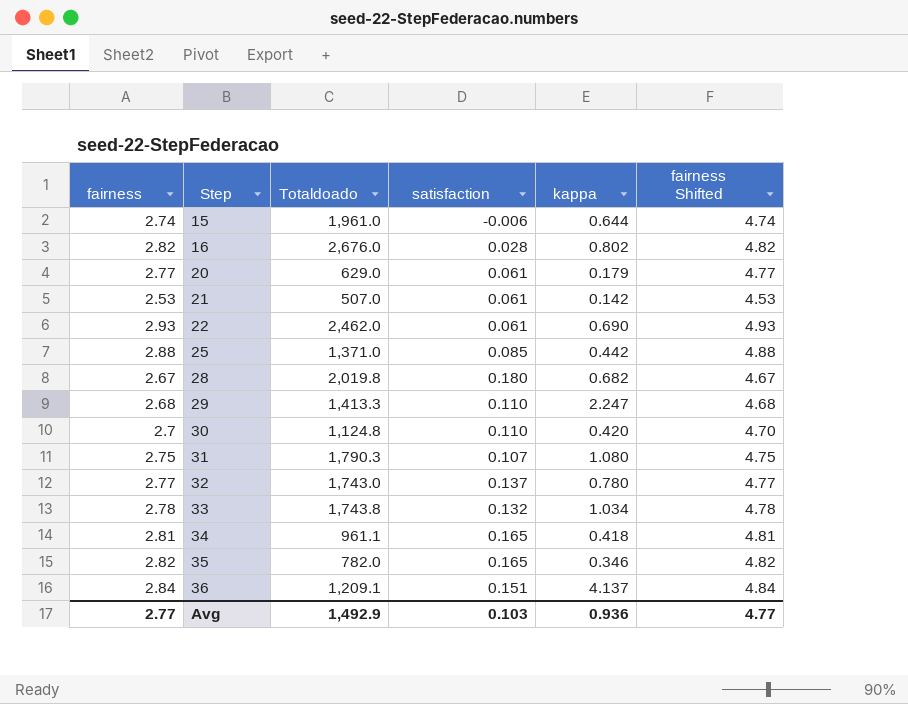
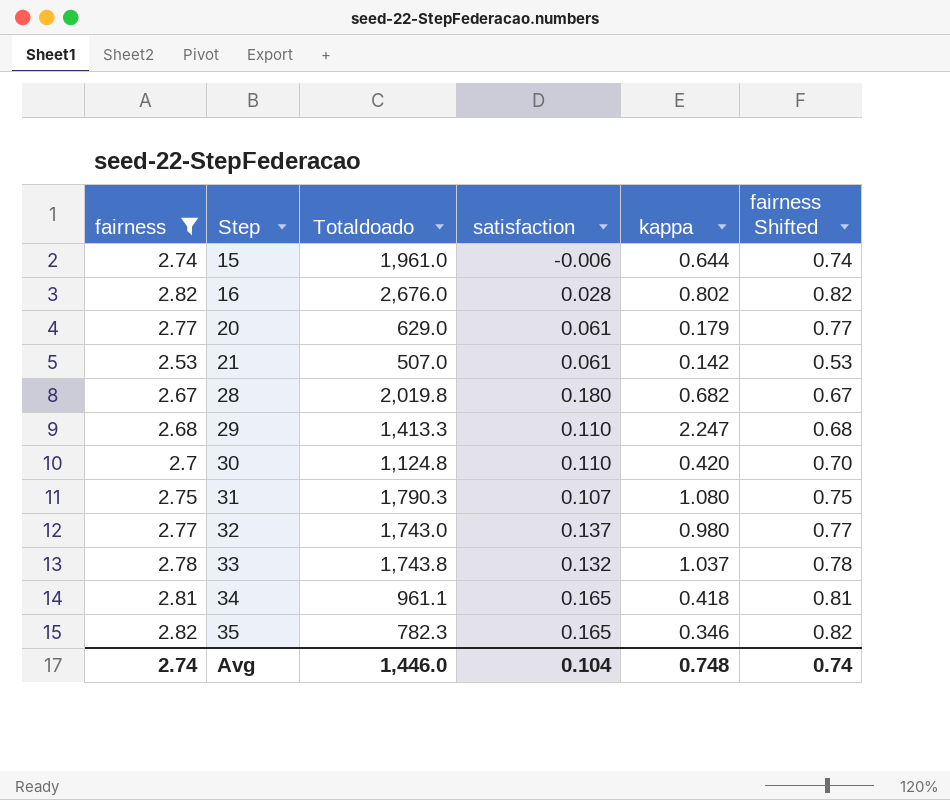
filter: none -> fairness <= 2.82
column fairness Shifted | formula: [fairness] + 2 -> [fairness] - 2
32 | kappa: 0.780 -> 0.980
33 | kappa: 1.034 -> 1.037
35 | Totaldoado: 782.0 -> 782.3
Avg | fairness: 2.77 -> 2.74
Avg | Totaldoado: 1,492.9 -> 1,446.0
Avg | satisfaction: 0.103 -> 0.104
Avg | kappa: 0.936 -> 0.748
Avg | fairness Shifted: 4.77 -> 0.74

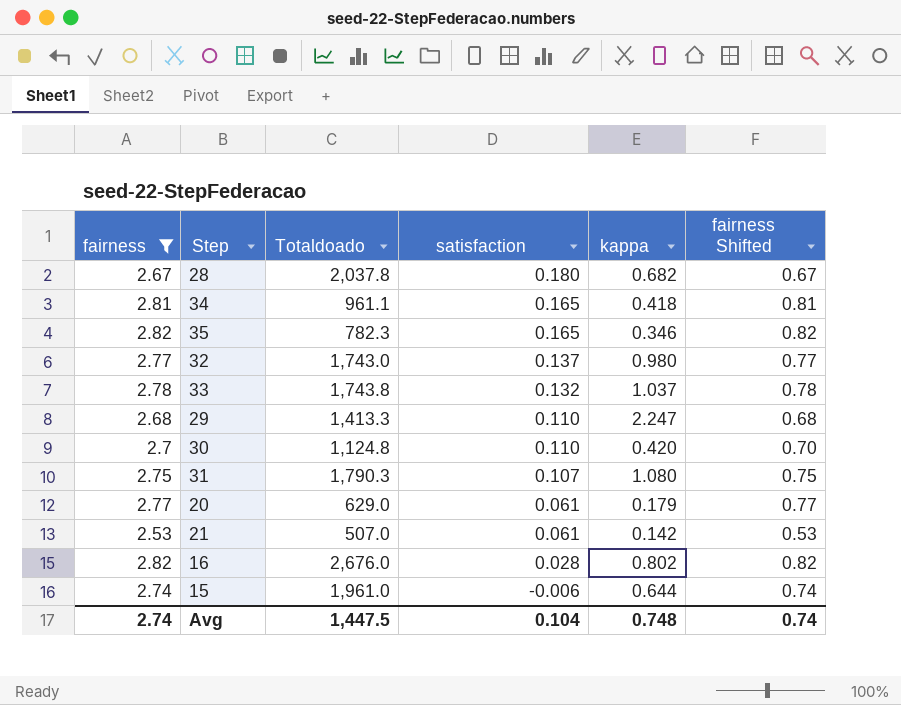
row order: Step ascending -> satisfaction descending
28 | Totaldoado: 2,019.8 -> 2,037.8
Avg | Totaldoado: 1,446.0 -> 1,447.5

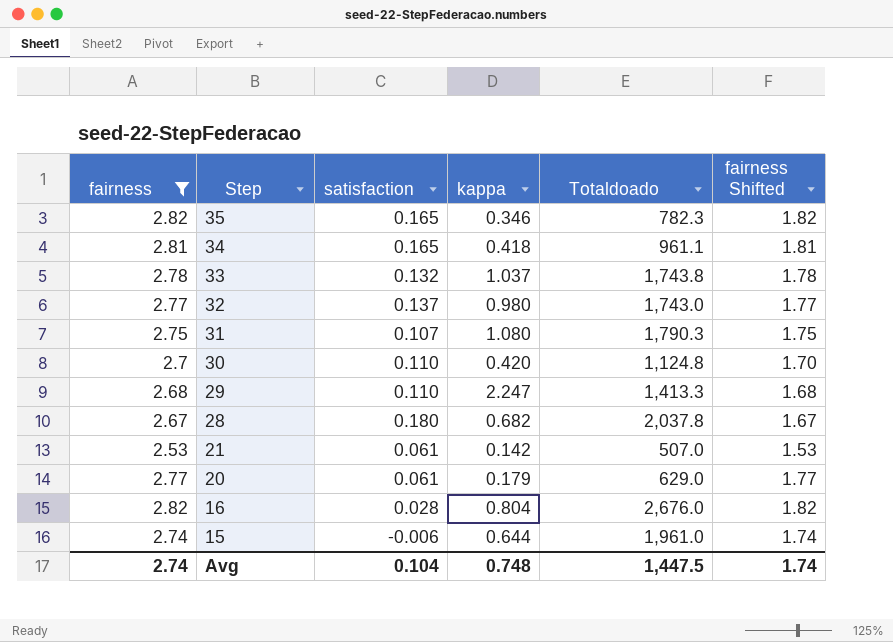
row order: satisfaction descending -> Step descending
column Totaldoado | position: 3 -> 5
column fairness Shifted | formula: [fairness] - 2 -> [fairness] - 1
16 | kappa: 0.802 -> 0.804
Avg | fairness Shifted: 0.74 -> 1.74

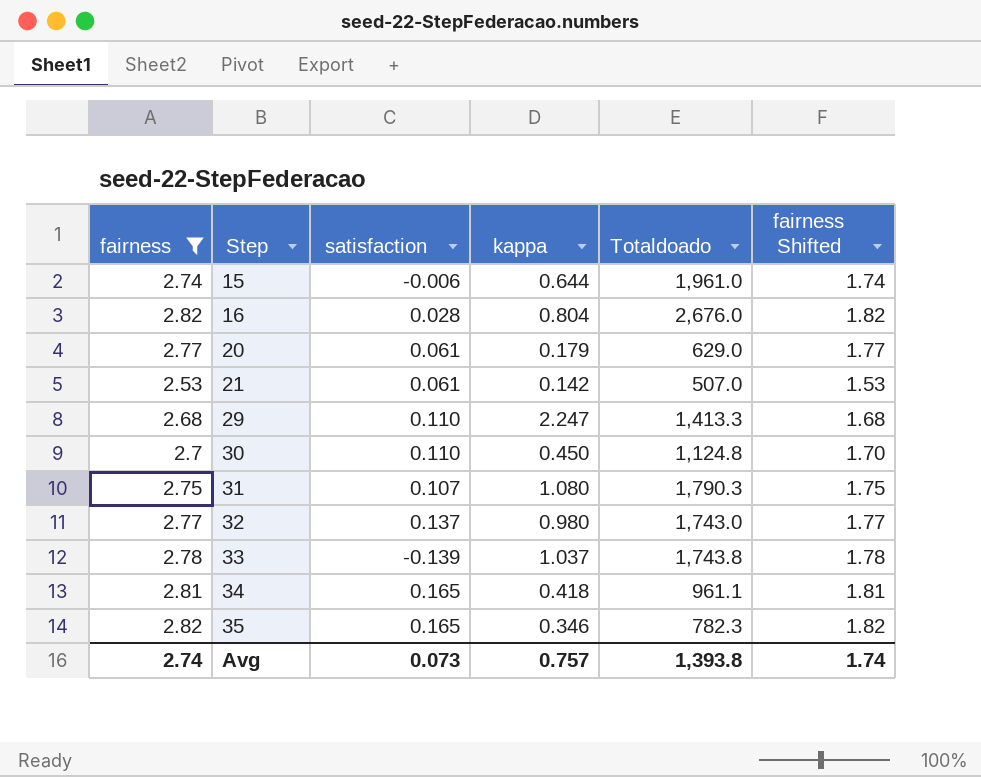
row order: Step descending -> Step ascending
row 28: 2.67 | 0.180 | 0.682 | 2,037.8 | 1.67 -> none
30 | kappa: 0.420 -> 0.450
33 | satisfaction: 0.132 -> -0.139
Avg | satisfaction: 0.104 -> 0.073
Avg | kappa: 0.748 -> 0.757
Avg | Totaldoado: 1,447.5 -> 1,393.8

